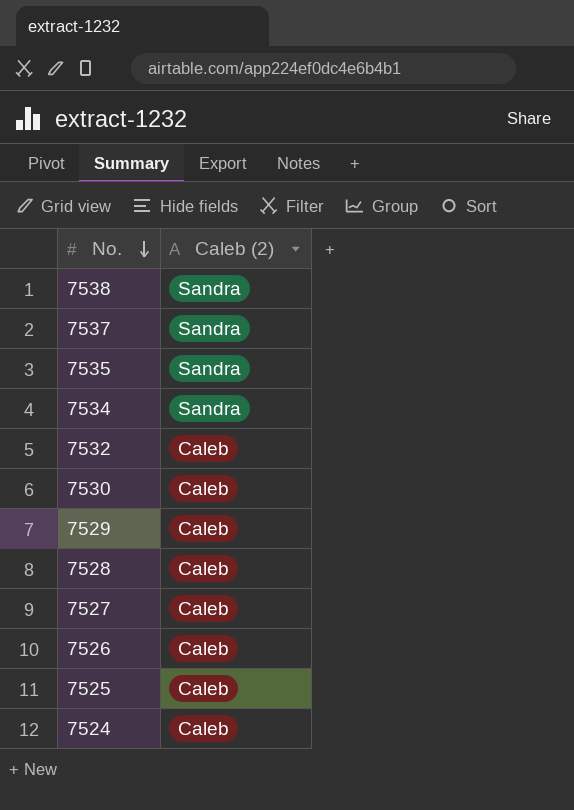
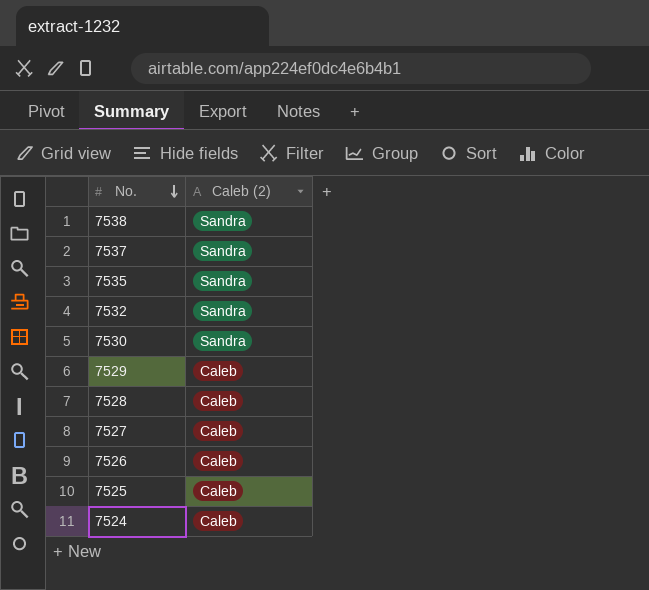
row 7534: Sandra -> none
7532 | Caleb (2): Caleb -> Sandra
7530 | Caleb (2): Caleb -> Sandra

